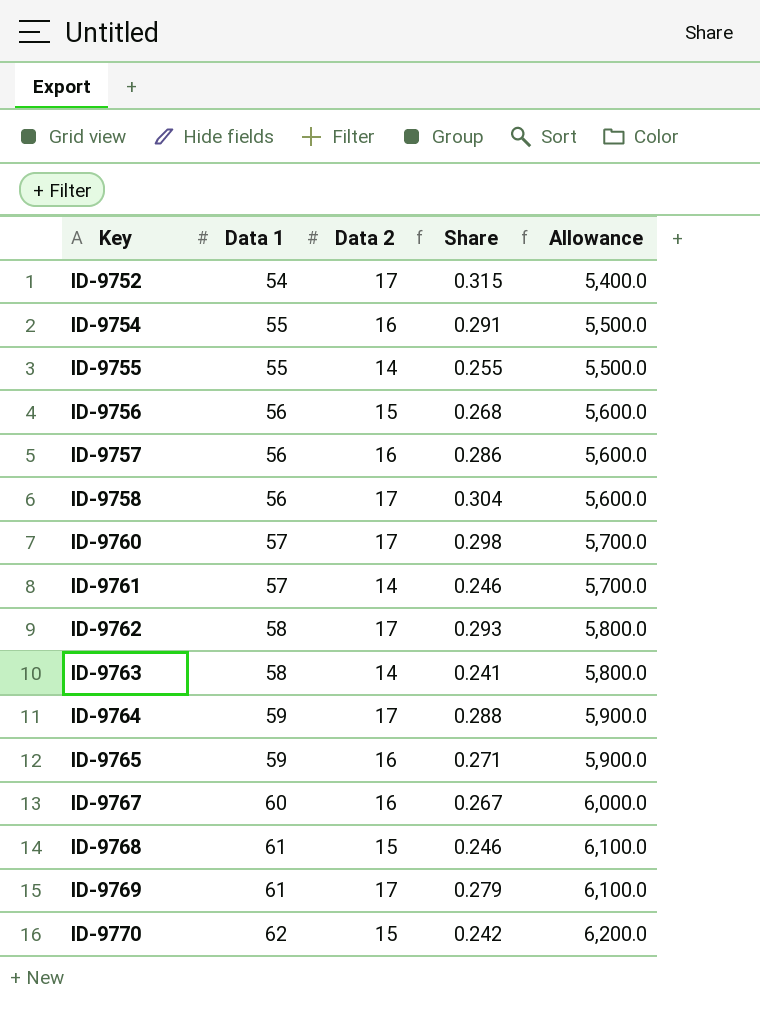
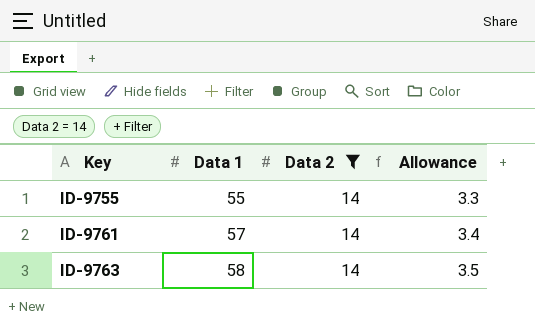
filter: none -> Data 2 = 14
column Share | formula: [Data 2] / [Data 1] -> none
column Allowance | formula: [Data 1] * 100 -> [Data 1] * 0.06

